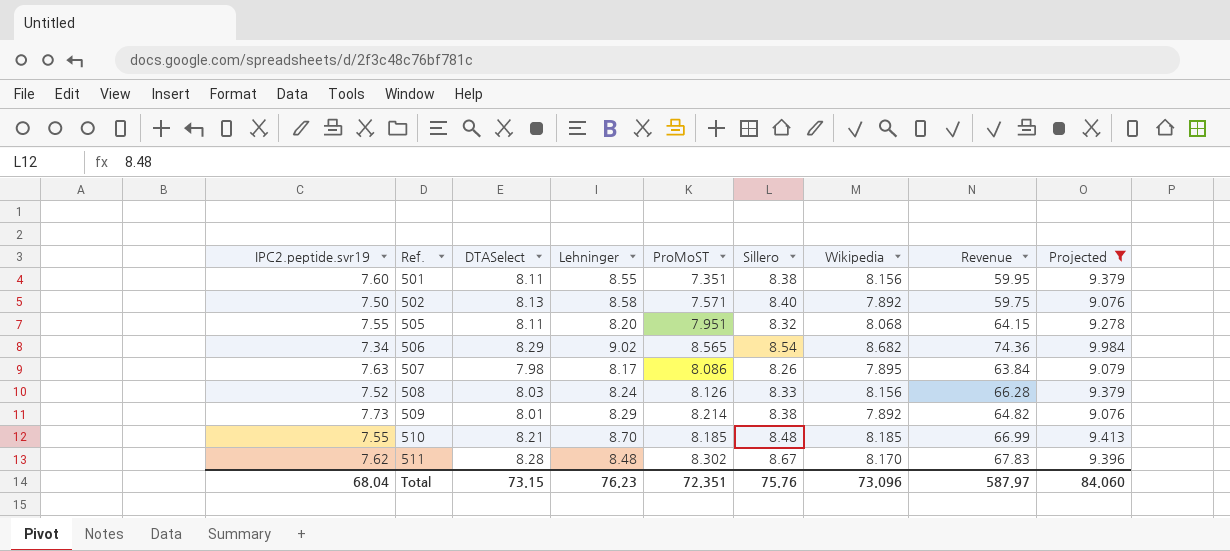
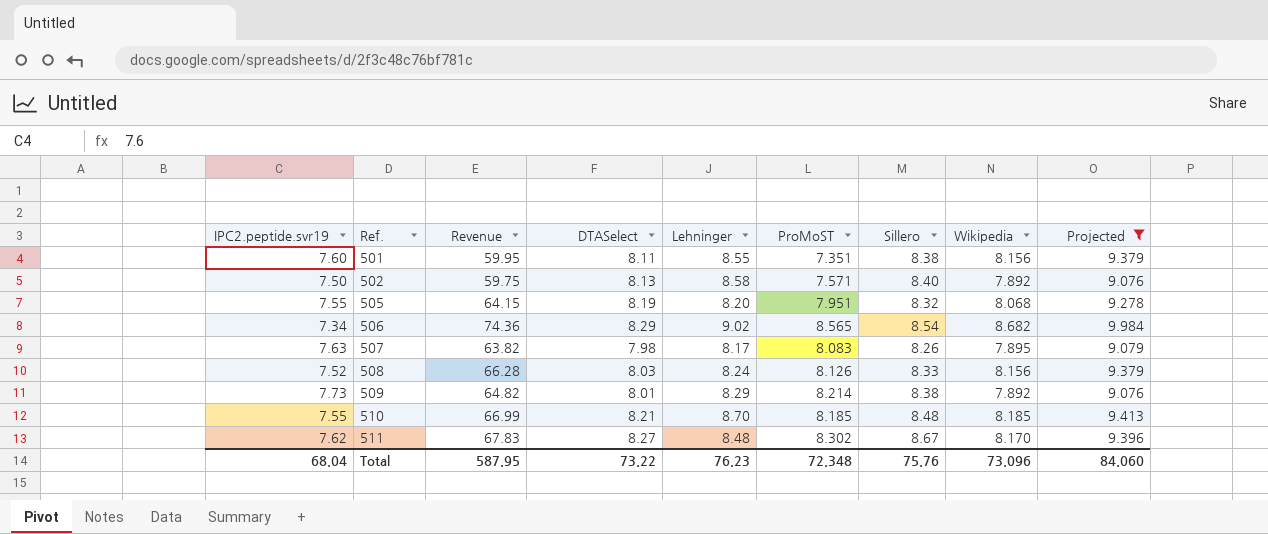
column Revenue | position: 8 -> 3
505 | DTASelect: 8.11 -> 8.19
507 | Revenue: 63.84 -> 63.82
507 | ProMoST: 8.086 -> 8.083
511 | DTASelect: 8.28 -> 8.27
Total | Revenue: 587.97 -> 587.95
Total | DTASelect: 73.15 -> 73.22
Total | ProMoST: 72.351 -> 72.348

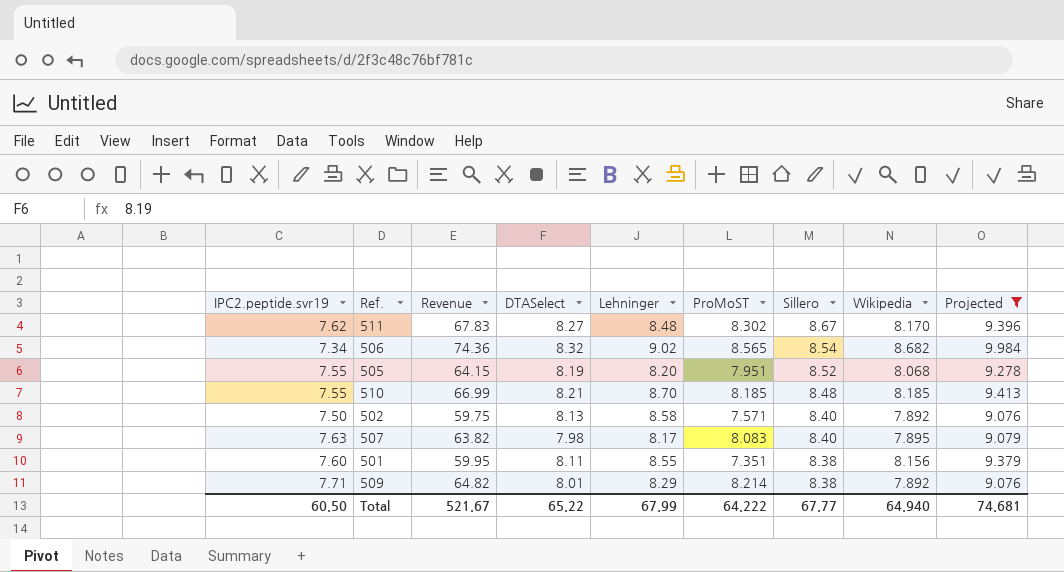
row order: Ref. ascending -> Sillero descending
row 508: 7.52 | 66.28 | 8.03 | 8.24 | 8.126 | 8.33 | 8.156 | 9.379 -> none
506 | DTASelect: 8.29 -> 8.32
505 | Sillero: 8.32 -> 8.52
507 | Sillero: 8.26 -> 8.40
509 | IPC2.peptide.svr19: 7.73 -> 7.71
Total | IPC2.peptide.svr19: 68.04 -> 60.50
Total | Revenue: 587.95 -> 521.67
Total | DTASelect: 73.22 -> 65.22
Total | Lehninger: 76.23 -> 67.99
Total | ProMoST: 72.348 -> 64.222
Total | Sillero: 75.76 -> 67.77
Total | Wikipedia: 73.096 -> 64.940
Total | Projected: 84.060 -> 74.681

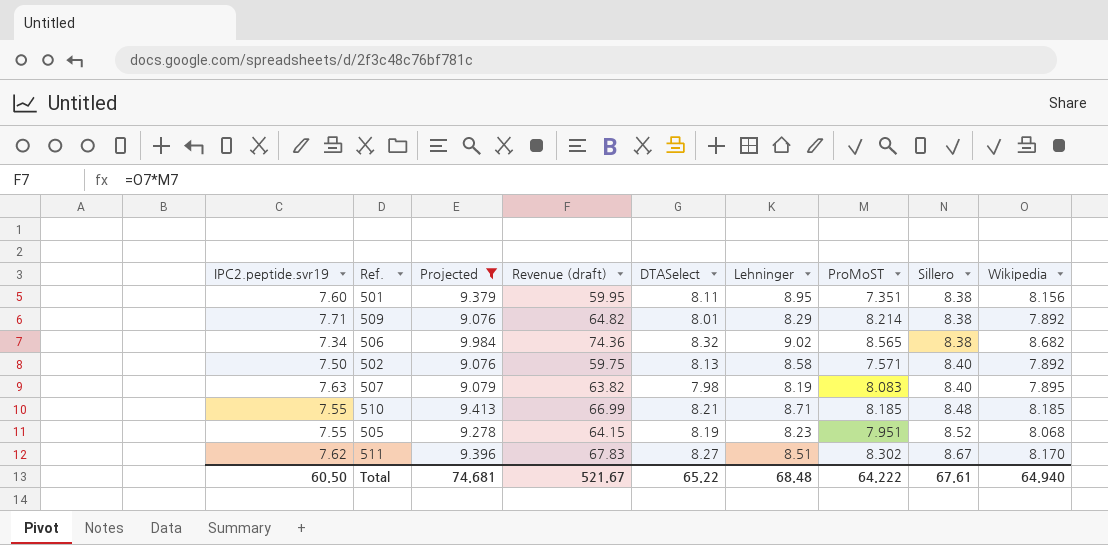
row order: Sillero descending -> Sillero ascending
column Projected | position: 9 -> 3
column name: Revenue -> Revenue (draft)
501 | Lehninger: 8.55 -> 8.95
506 | Sillero: 8.54 -> 8.38
507 | Lehninger: 8.17 -> 8.19
510 | Lehninger: 8.70 -> 8.71
505 | Lehninger: 8.20 -> 8.23
511 | Lehninger: 8.48 -> 8.51
Total | Lehninger: 67.99 -> 68.48
Total | Sillero: 67.77 -> 67.61

